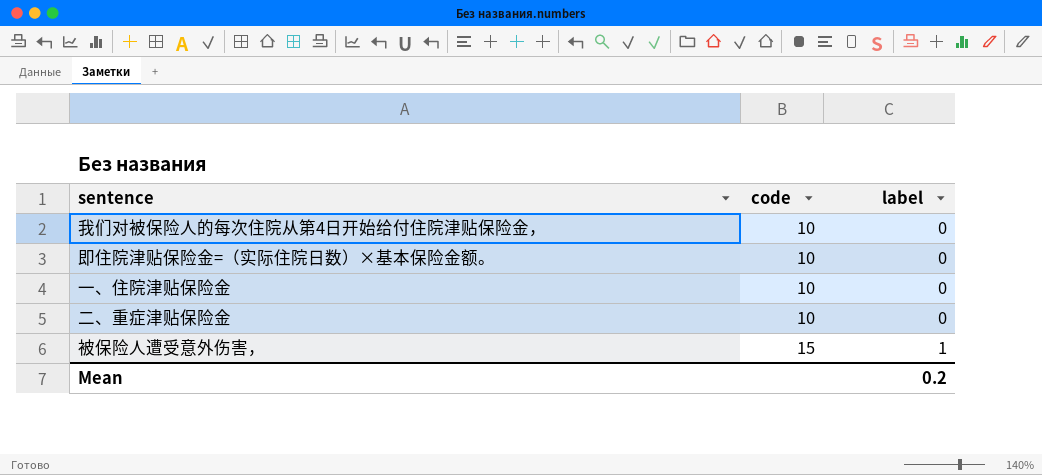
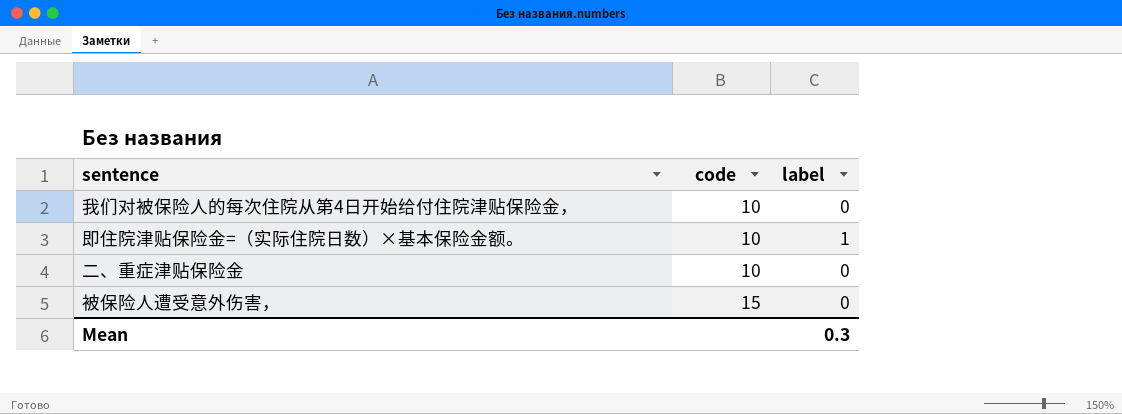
row 一、住院津贴保险金: 10 | 0 -> none
即住院津贴保险金=（实际住院日数）×基本保险金额。 | label: 0 -> 1
被保险人遭受意外伤害， | label: 1 -> 0
Mean | label: 0.2 -> 0.3

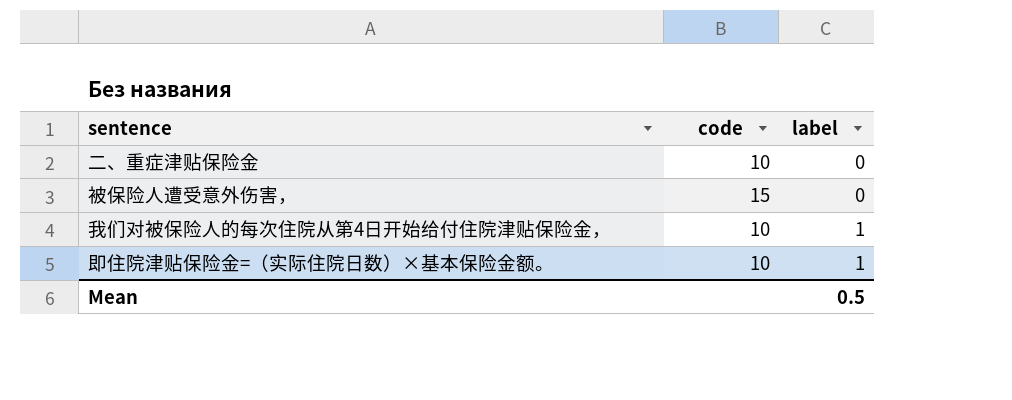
row order: code ascending -> label ascending
我们对被保险人的每次住院从第4日开始给付住院津贴保险金， | label: 0 -> 1
Mean | label: 0.3 -> 0.5

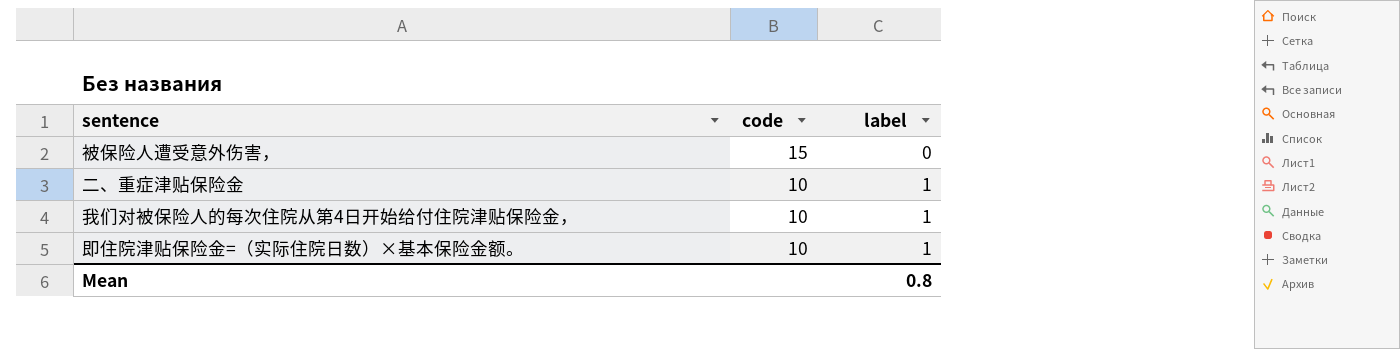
row order: label ascending -> code descending
二、重症津贴保险金 | label: 0 -> 1
Mean | label: 0.5 -> 0.8

